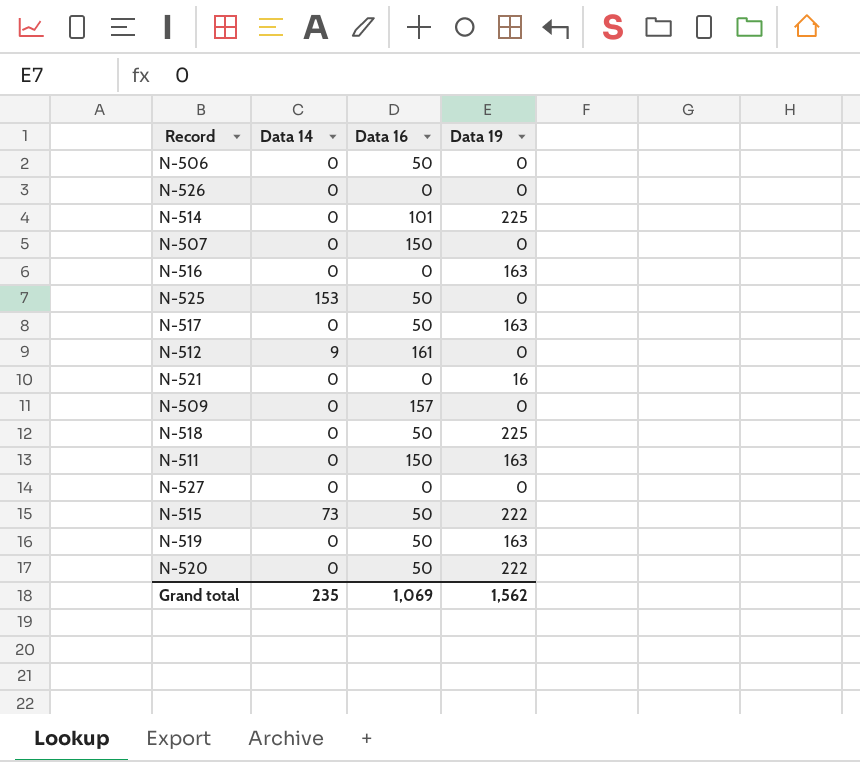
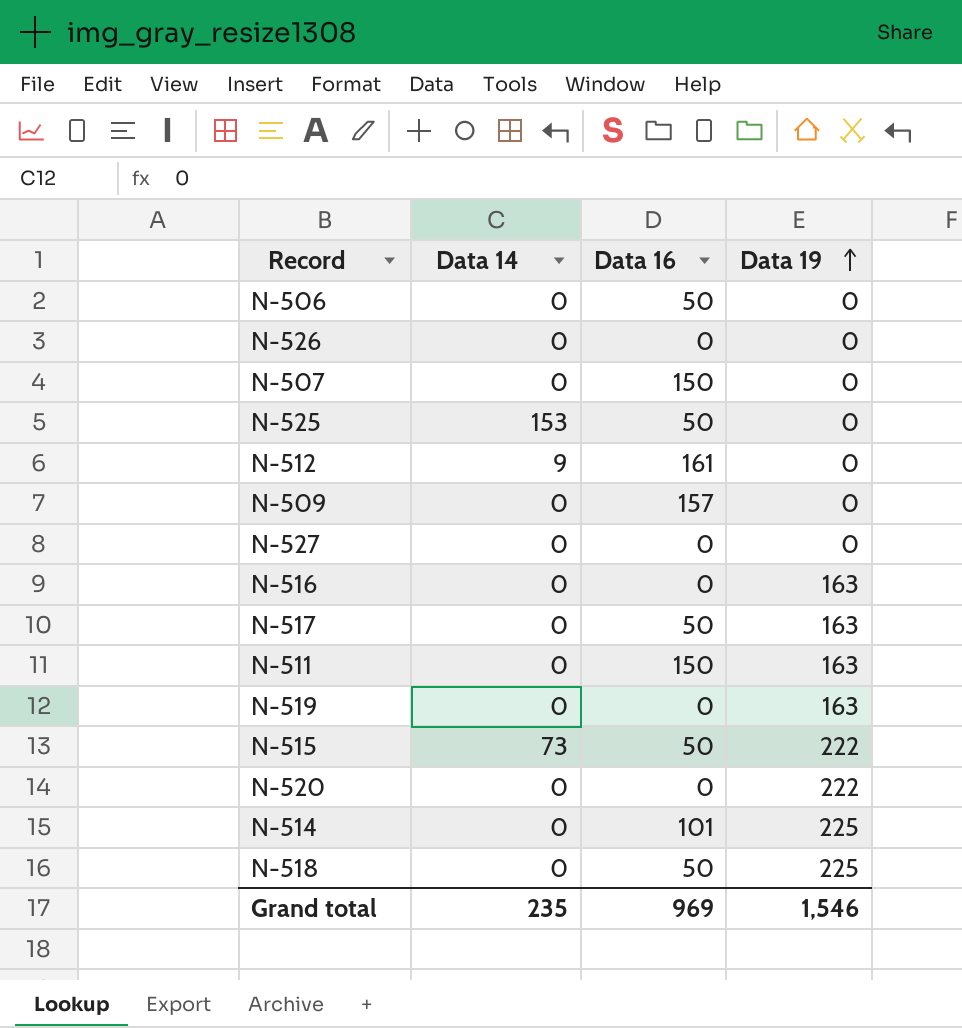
row order: none -> Data 19 ascending
row N-521: 0 | 0 | 16 -> none
N-519 | Data 16: 50 -> 0
N-520 | Data 16: 50 -> 0
Grand total | Data 16: 1,069 -> 969
Grand total | Data 19: 1,562 -> 1,546

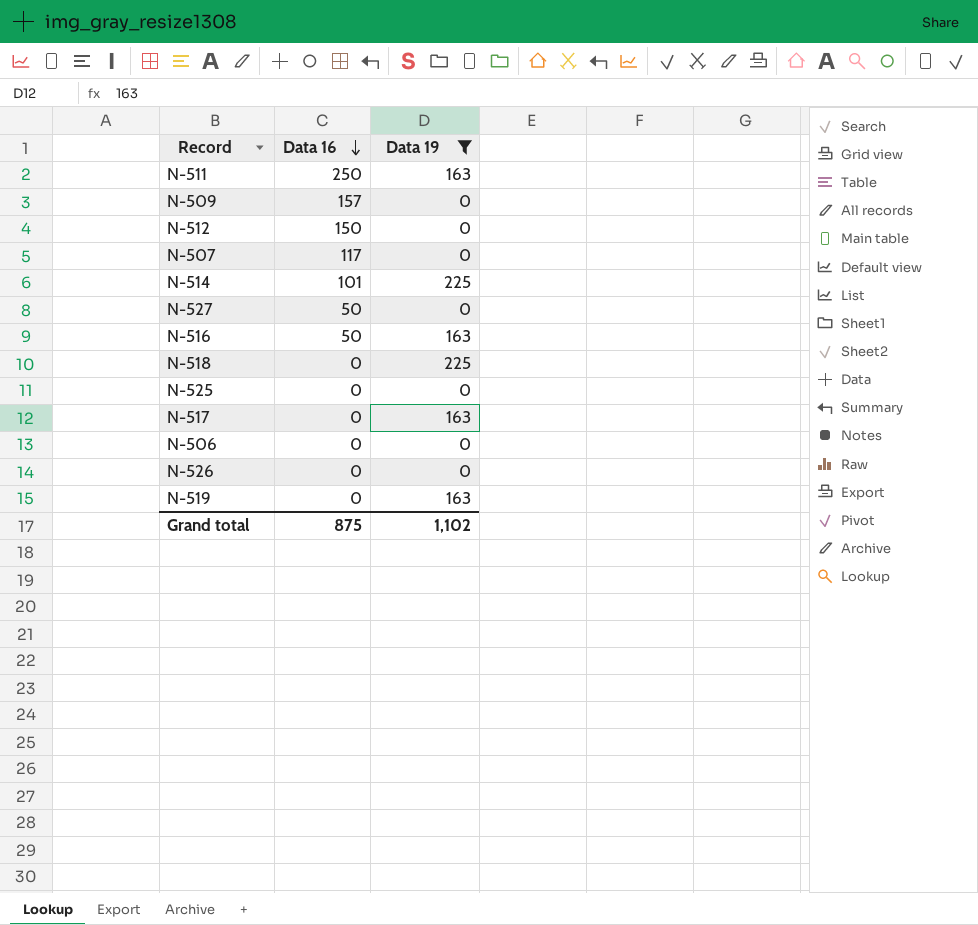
filter: none -> Data 19 != 222
row order: Data 19 ascending -> Data 16 descending
column Data 14 | position: 2 -> none
N-511 | Data 16: 150 -> 250
N-512 | Data 16: 161 -> 150
N-507 | Data 16: 150 -> 117
N-527 | Data 16: 0 -> 50
N-516 | Data 16: 0 -> 50
N-518 | Data 16: 50 -> 0
N-525 | Data 16: 50 -> 0
N-517 | Data 16: 50 -> 0
N-506 | Data 16: 50 -> 0
Grand total | Data 16: 969 -> 875
Grand total | Data 19: 1,546 -> 1,102

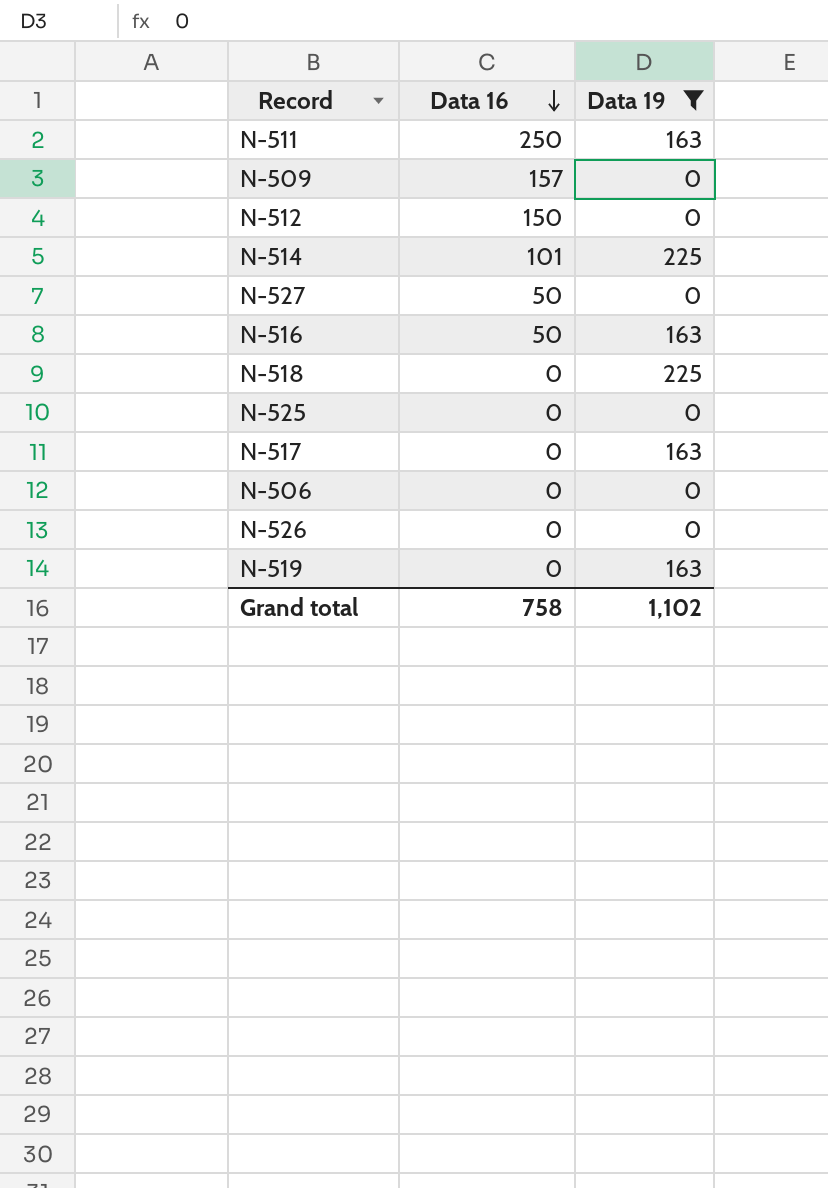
row N-507: 117 | 0 -> none
Grand total | Data 16: 875 -> 758

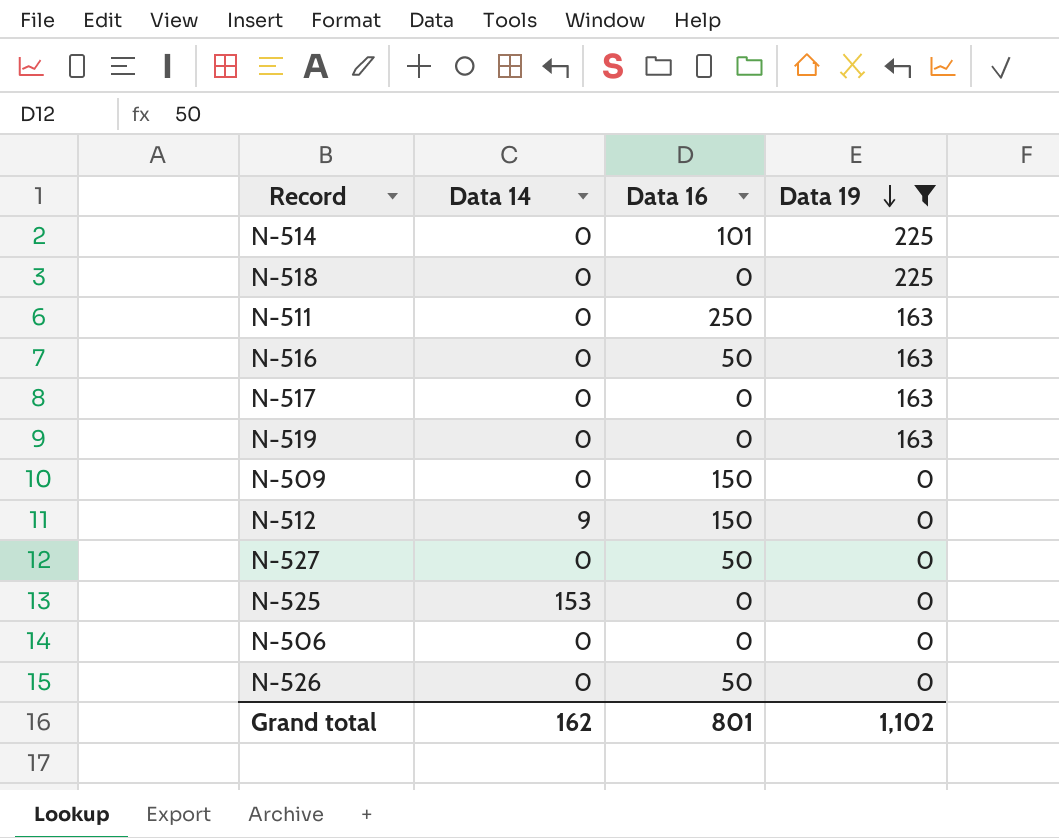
row order: Data 16 descending -> Data 19 descending
column Data 14 | position: none -> 2
N-509 | Data 16: 157 -> 150
N-526 | Data 16: 0 -> 50
Grand total | Data 16: 758 -> 801

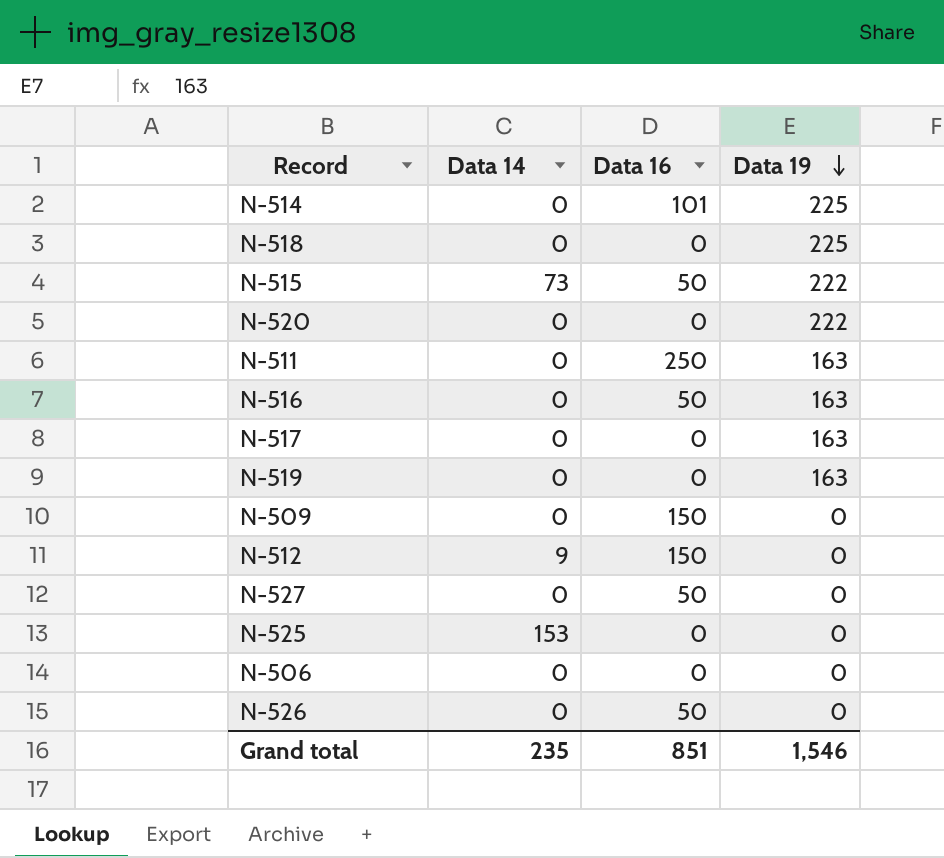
filter: Data 19 != 222 -> none
Grand total | Data 14: 162 -> 235
Grand total | Data 16: 801 -> 851
Grand total | Data 19: 1,102 -> 1,546

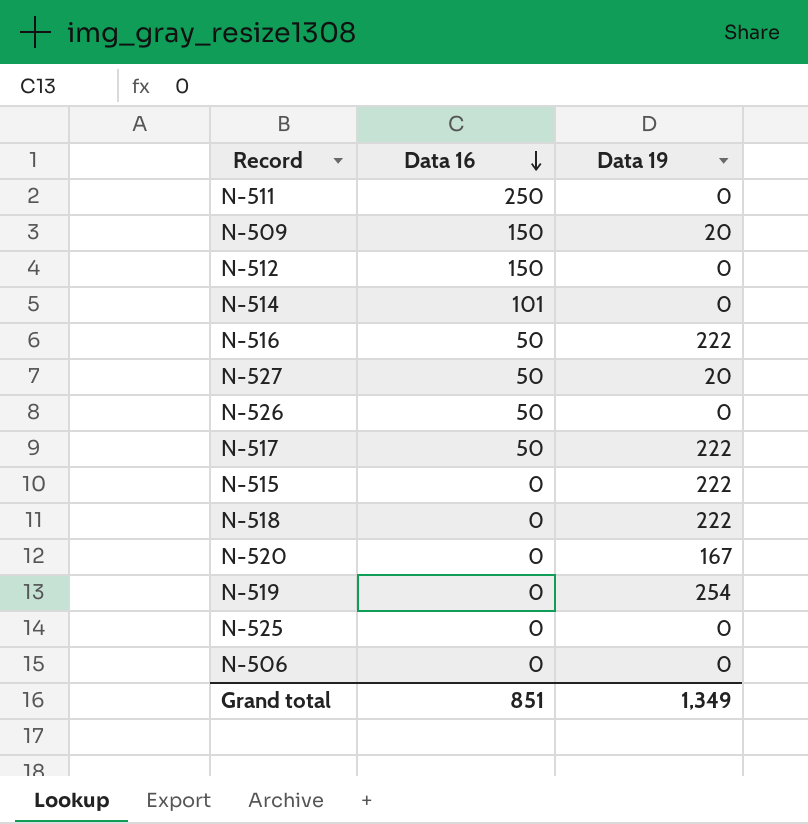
row order: Data 19 descending -> Data 16 descending
column Data 14 | position: 2 -> none
N-511 | Data 19: 163 -> 0
N-509 | Data 19: 0 -> 20
N-514 | Data 19: 225 -> 0
N-516 | Data 19: 163 -> 222
N-527 | Data 19: 0 -> 20
N-517 | Data 16: 0 -> 50
N-517 | Data 19: 163 -> 222
N-515 | Data 16: 50 -> 0
N-518 | Data 19: 225 -> 222
N-520 | Data 19: 222 -> 167
N-519 | Data 19: 163 -> 254
Grand total | Data 19: 1,546 -> 1,349

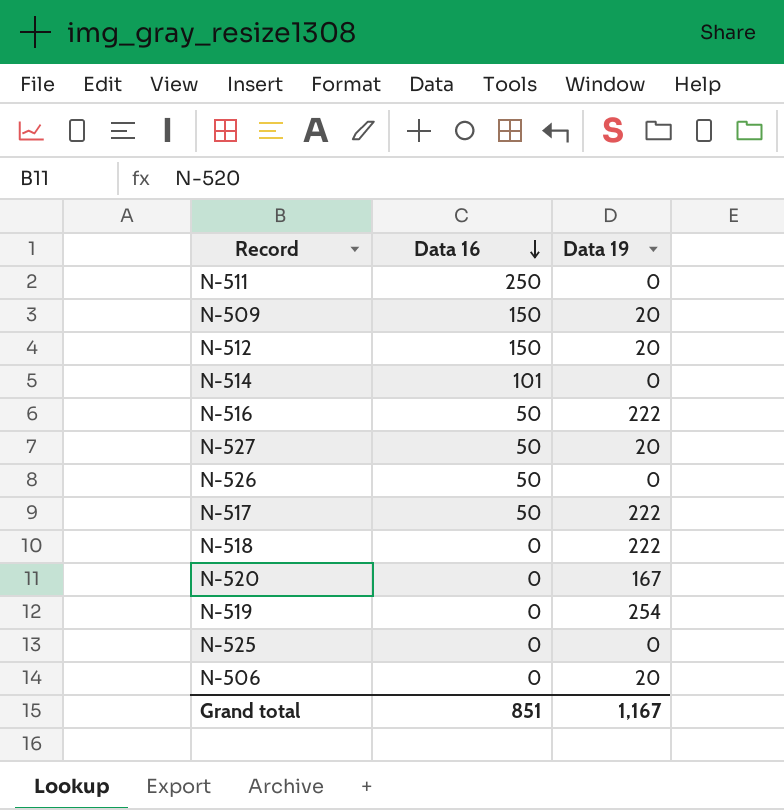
row N-515: 0 | 222 -> none
N-512 | Data 19: 0 -> 20
N-506 | Data 19: 0 -> 20
Grand total | Data 19: 1,349 -> 1,167

